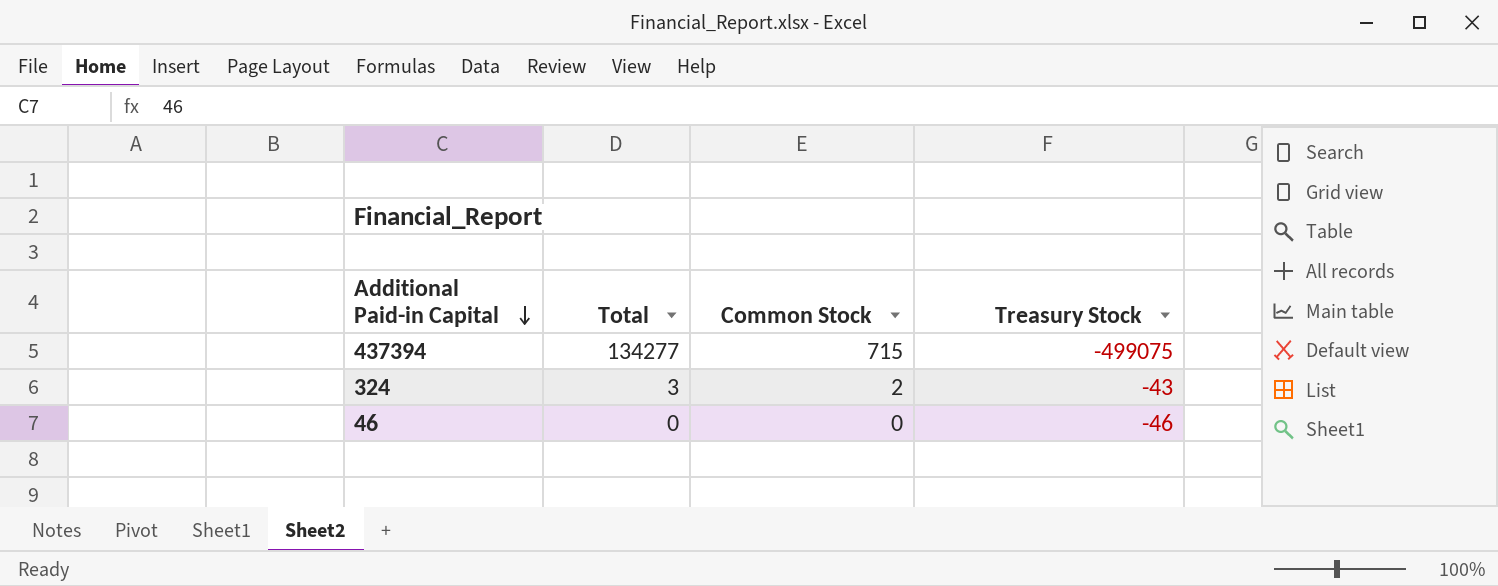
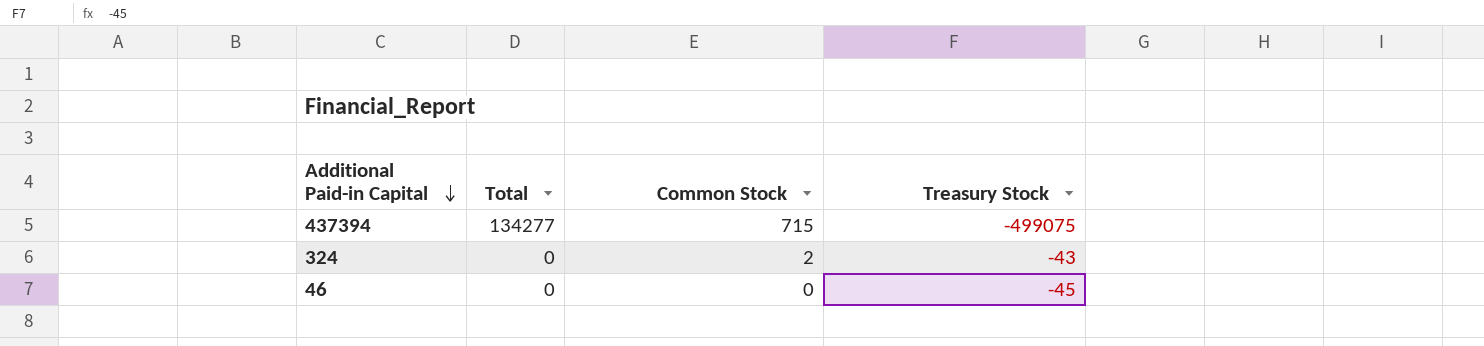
324 | Total: 3 -> 0
46 | Treasury Stock: -46 -> -45

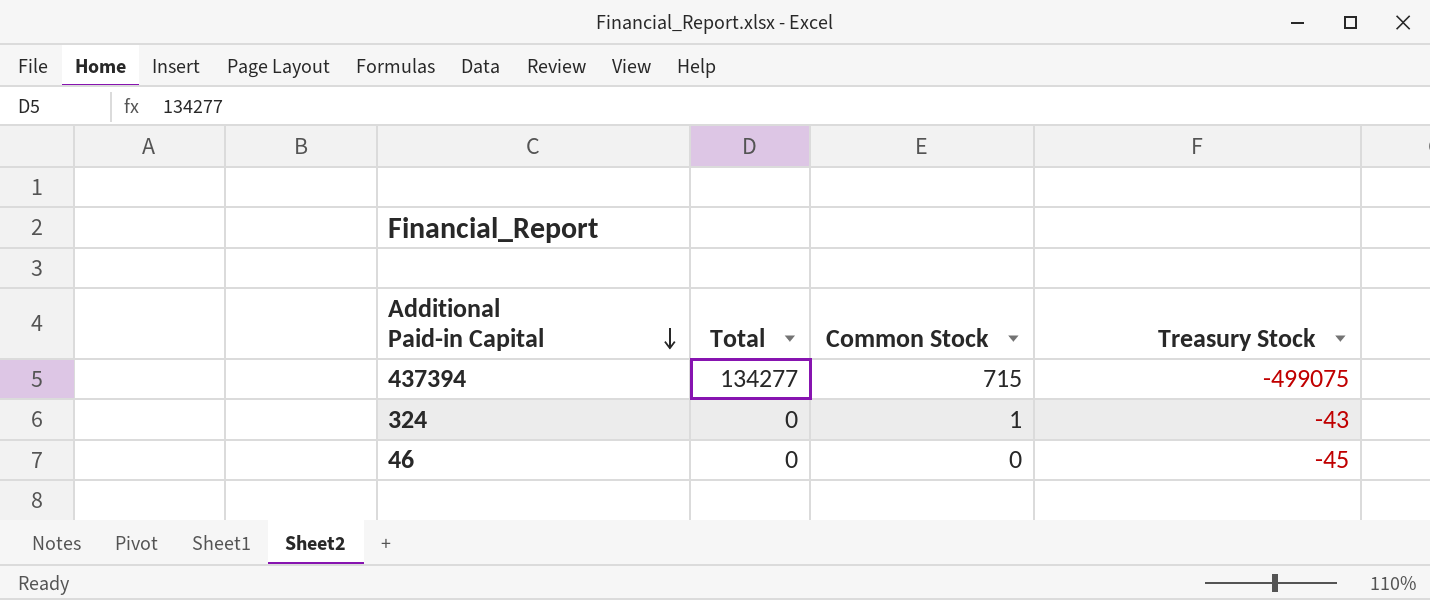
324 | Common Stock: 2 -> 1

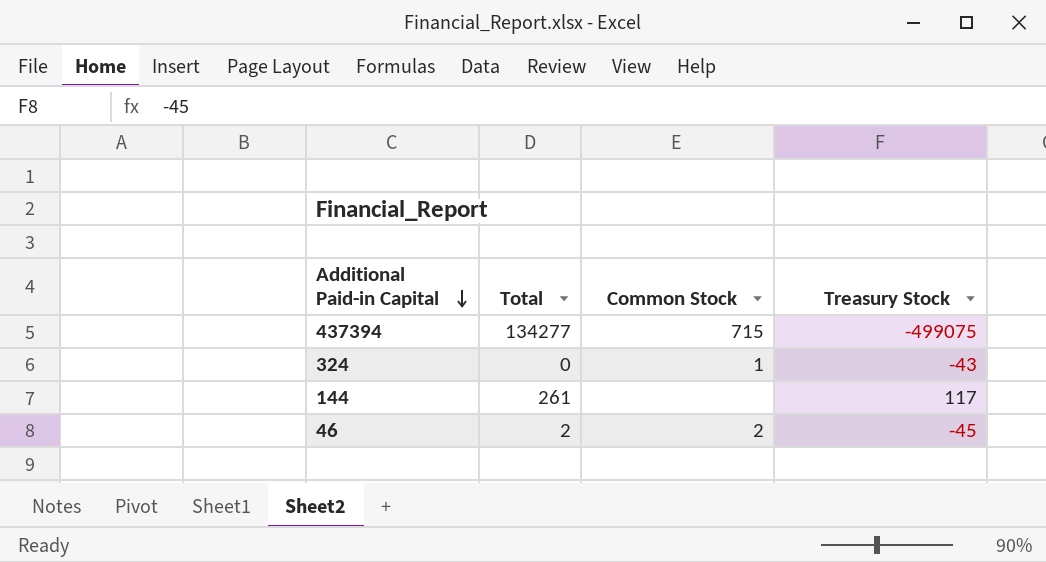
row 144: none -> 261 | none | 117
46 | Total: 0 -> 2
46 | Common Stock: 0 -> 2

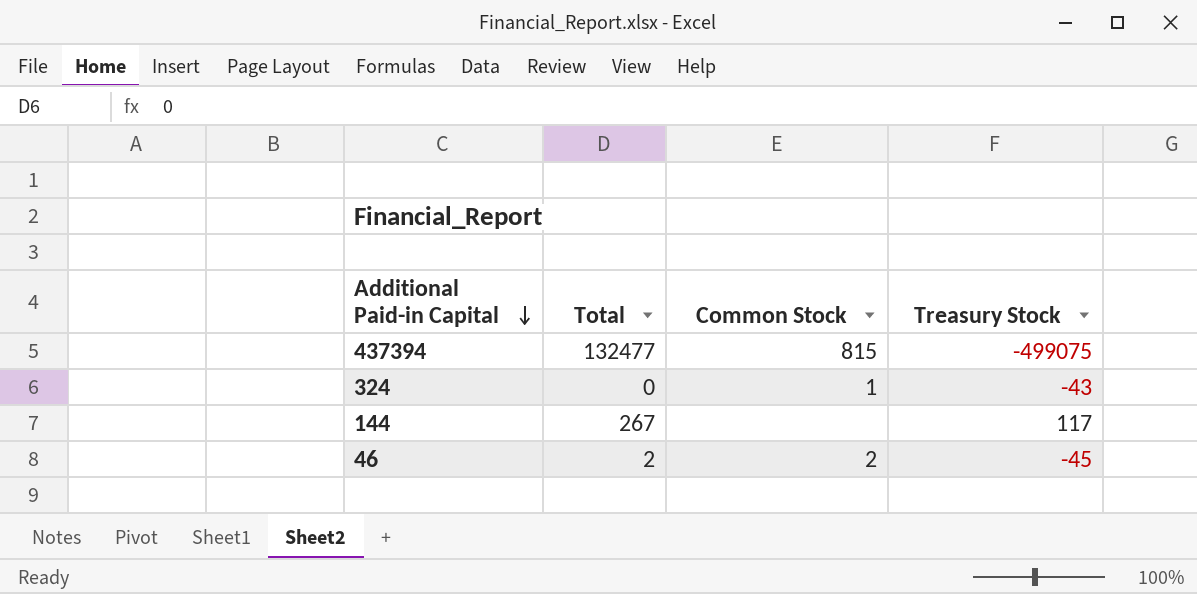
437394 | Total: 134277 -> 132477
437394 | Common Stock: 715 -> 815
144 | Total: 261 -> 267

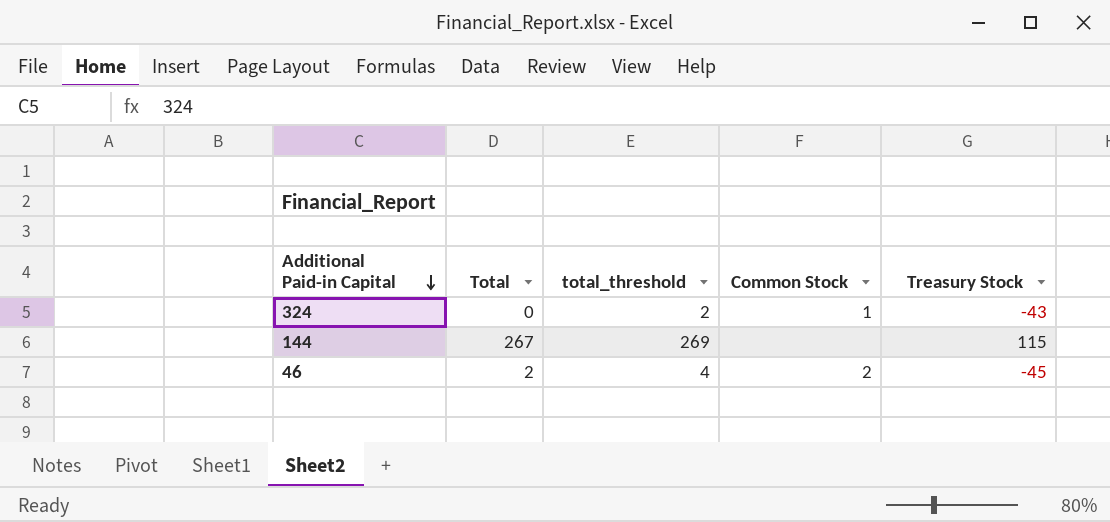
column total_threshold | formula: none -> [Total] + 2
row 437394: 132477 | 815 | -499075 -> none
144 | Treasury Stock: 117 -> 115

